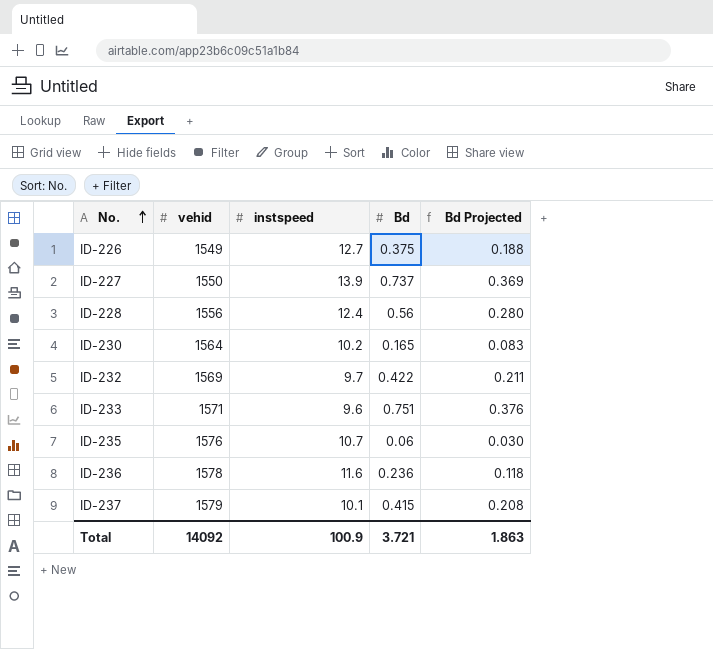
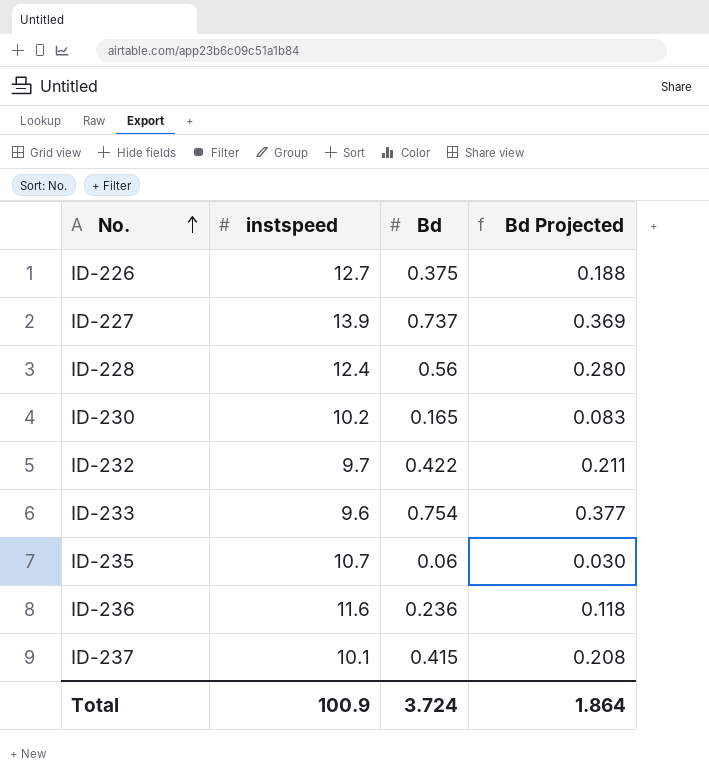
column vehid | position: 2 -> none
ID-233 | Bd: 0.751 -> 0.754
ID-233 | Bd Projected: 0.376 -> 0.377
Total | Bd: 3.721 -> 3.724
Total | Bd Projected: 1.863 -> 1.864

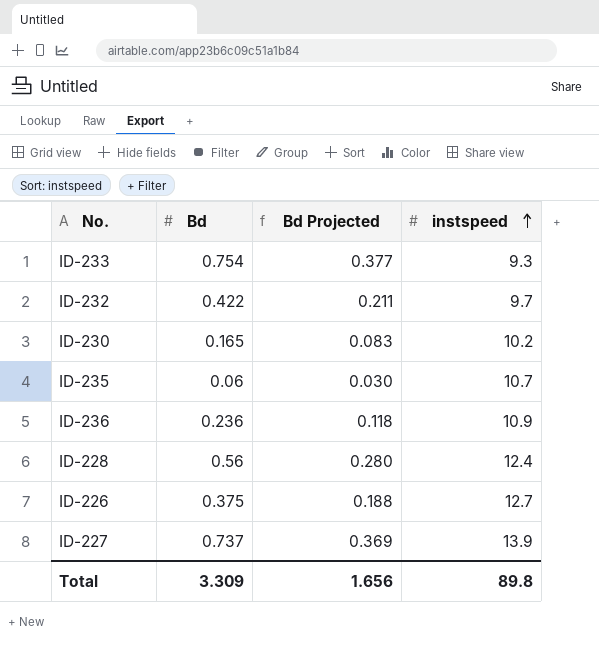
row order: No. ascending -> instspeed ascending
column instspeed | position: 2 -> 4
row ID-237: 10.1 | 0.415 | 0.208 -> none
ID-233 | instspeed: 9.6 -> 9.3
ID-236 | instspeed: 11.6 -> 10.9
Total | Bd: 3.724 -> 3.309
Total | Bd Projected: 1.864 -> 1.656
Total | instspeed: 100.9 -> 89.8

